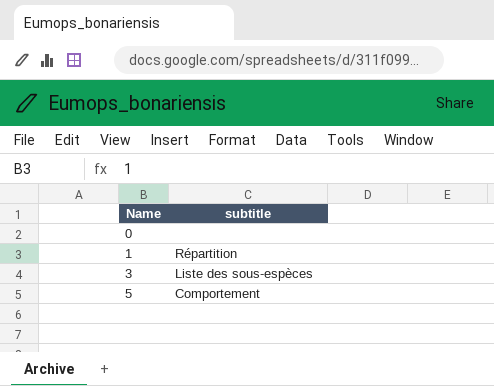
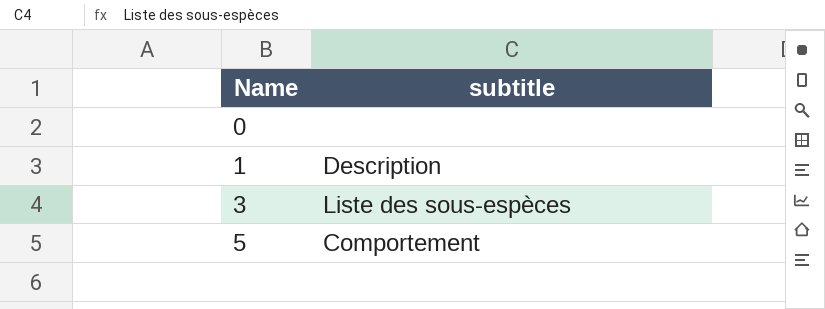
1 | subtitle: Répartition -> Description

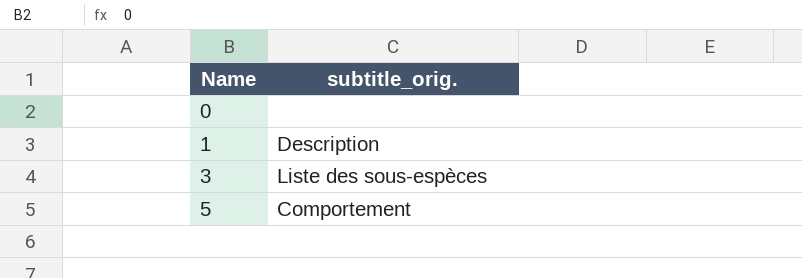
column name: subtitle -> subtitle_orig.

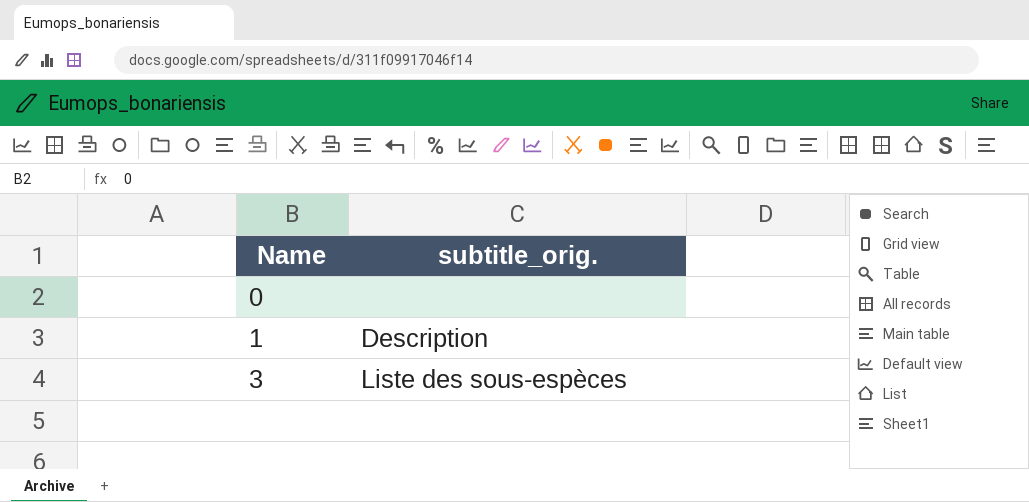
row 5: Comportement -> none

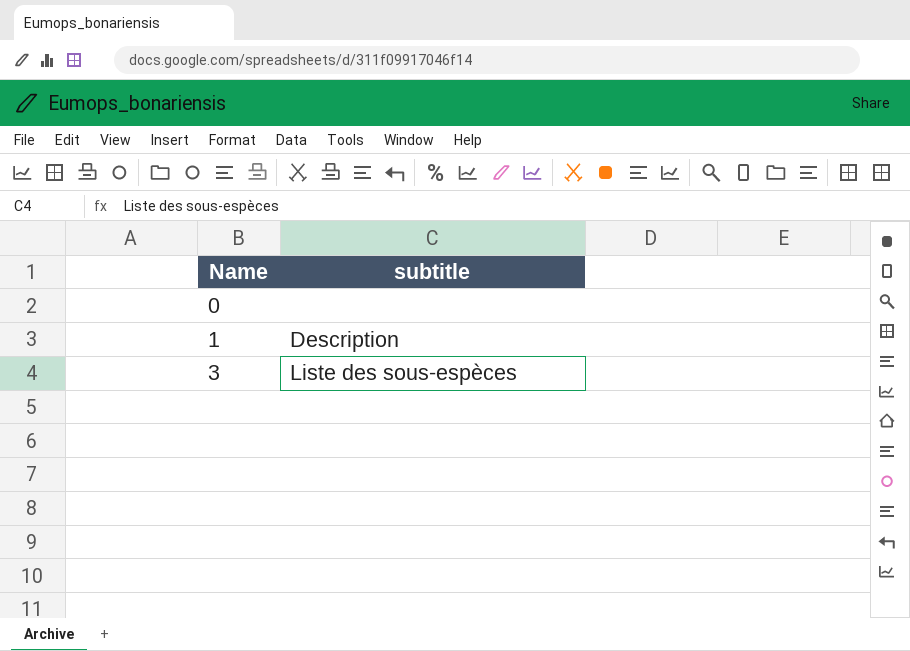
column name: subtitle_orig. -> subtitle

